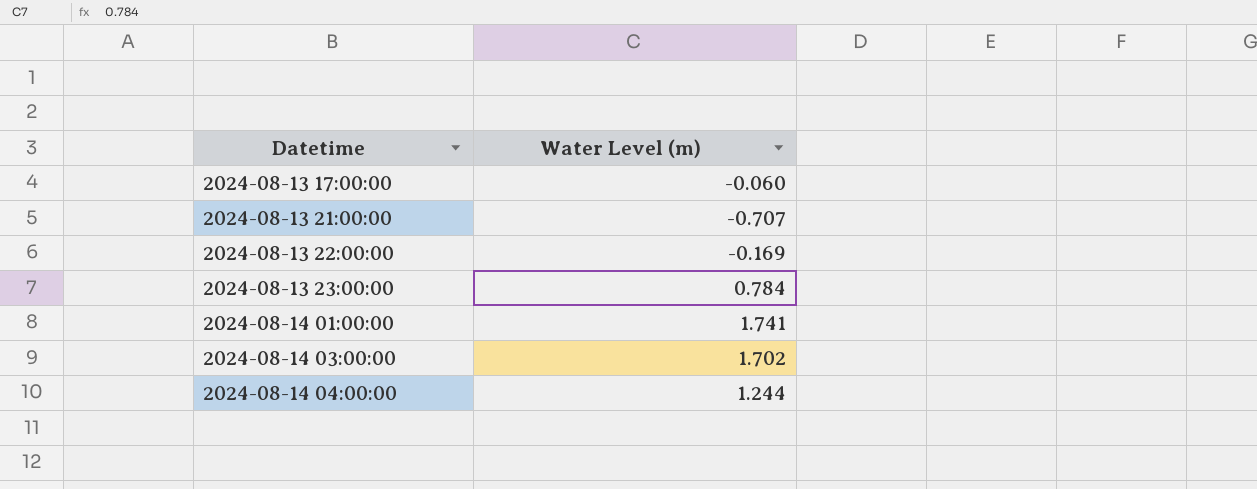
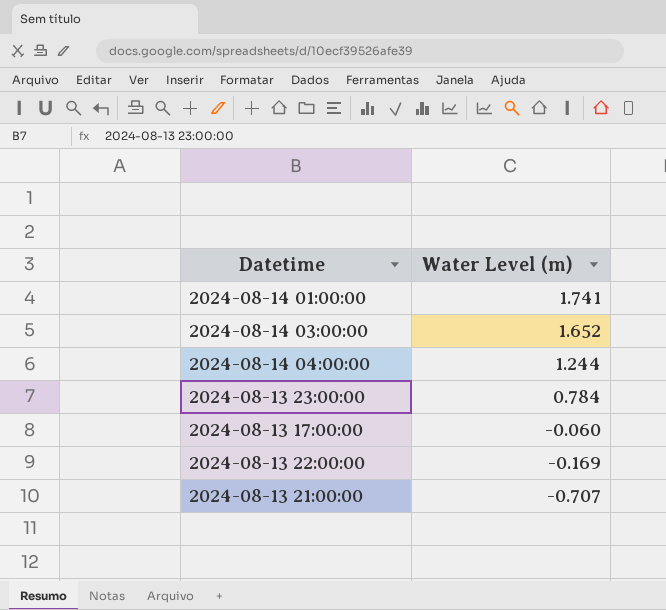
row order: Datetime ascending -> Water Level (m) descending
2024-08-14 03:00:00 | Water Level (m): 1.702 -> 1.652

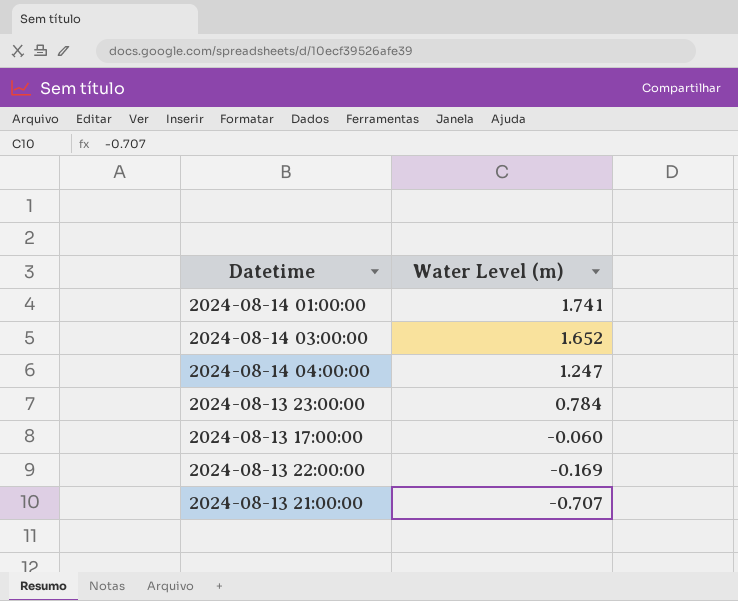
2024-08-14 04:00:00 | Water Level (m): 1.244 -> 1.247

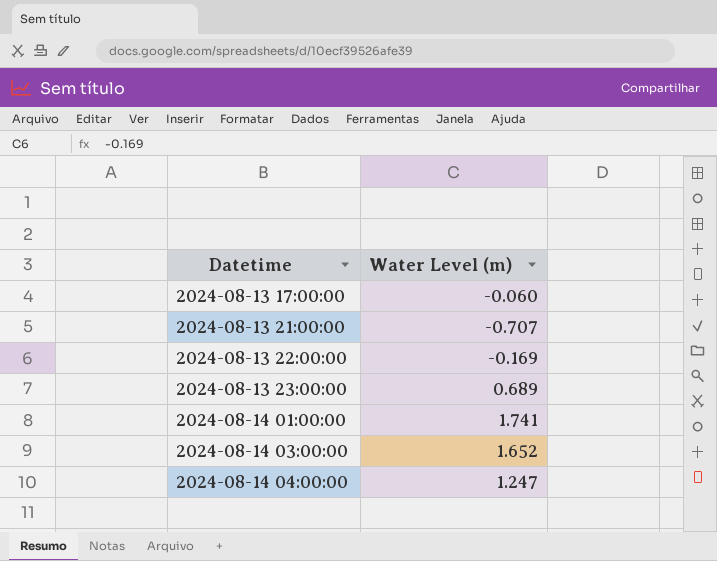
row order: Water Level (m) descending -> Datetime ascending
2024-08-13 23:00:00 | Water Level (m): 0.784 -> 0.689

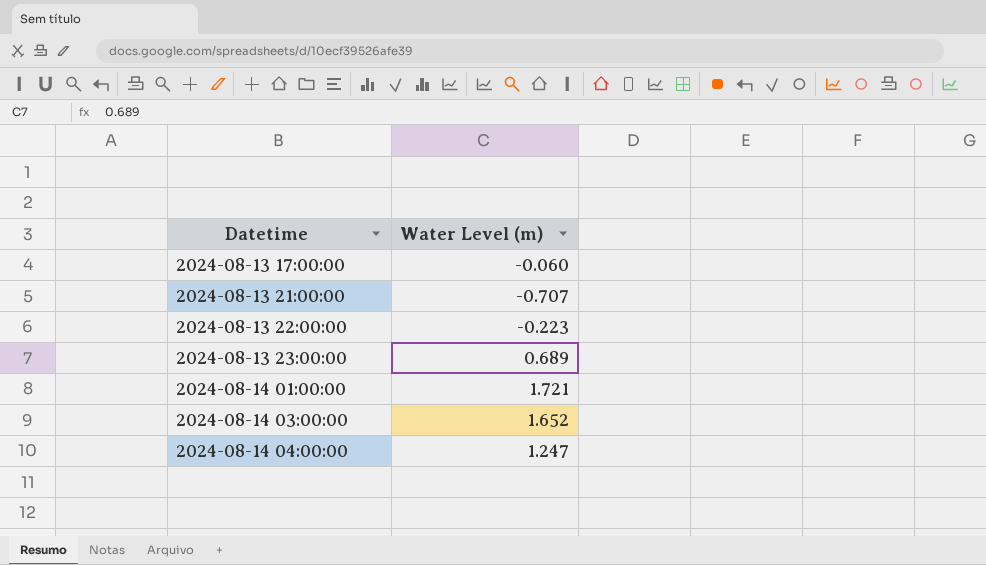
2024-08-13 22:00:00 | Water Level (m): -0.169 -> -0.223
2024-08-14 01:00:00 | Water Level (m): 1.741 -> 1.721

